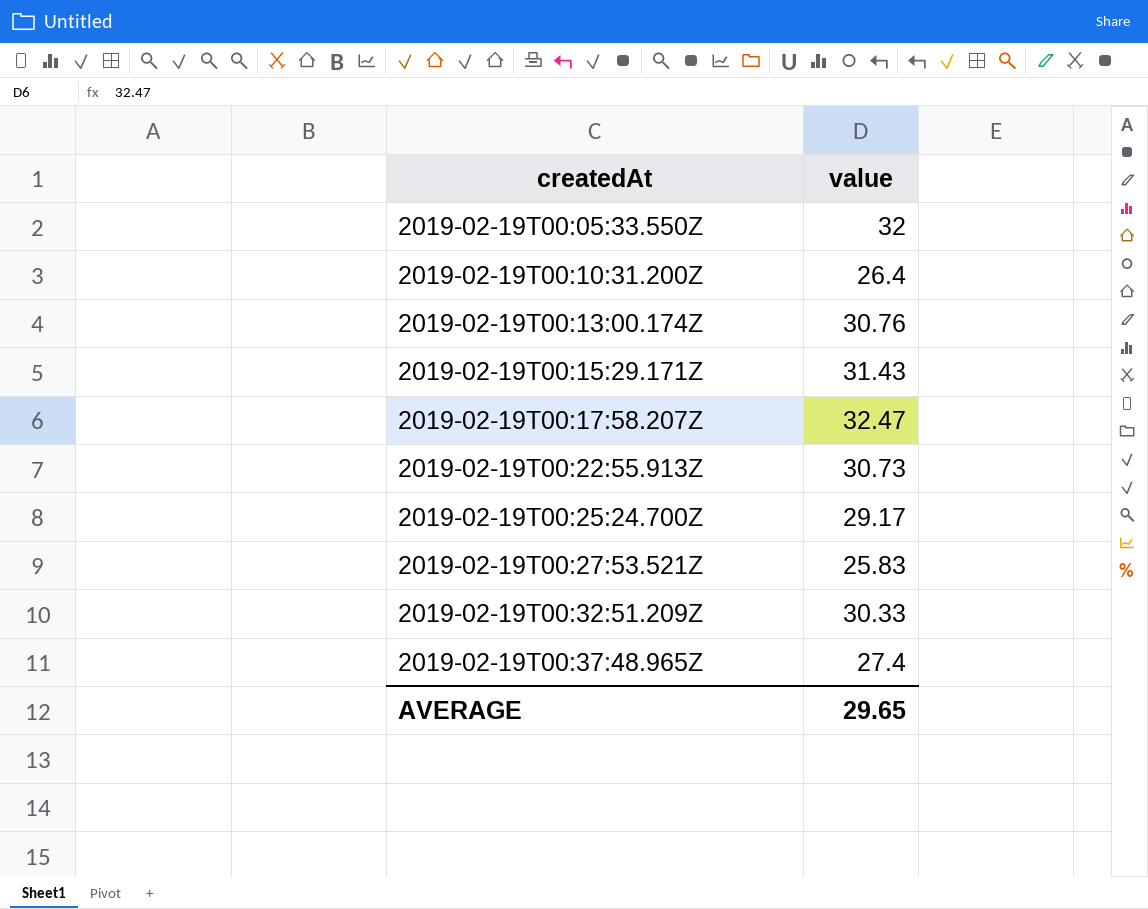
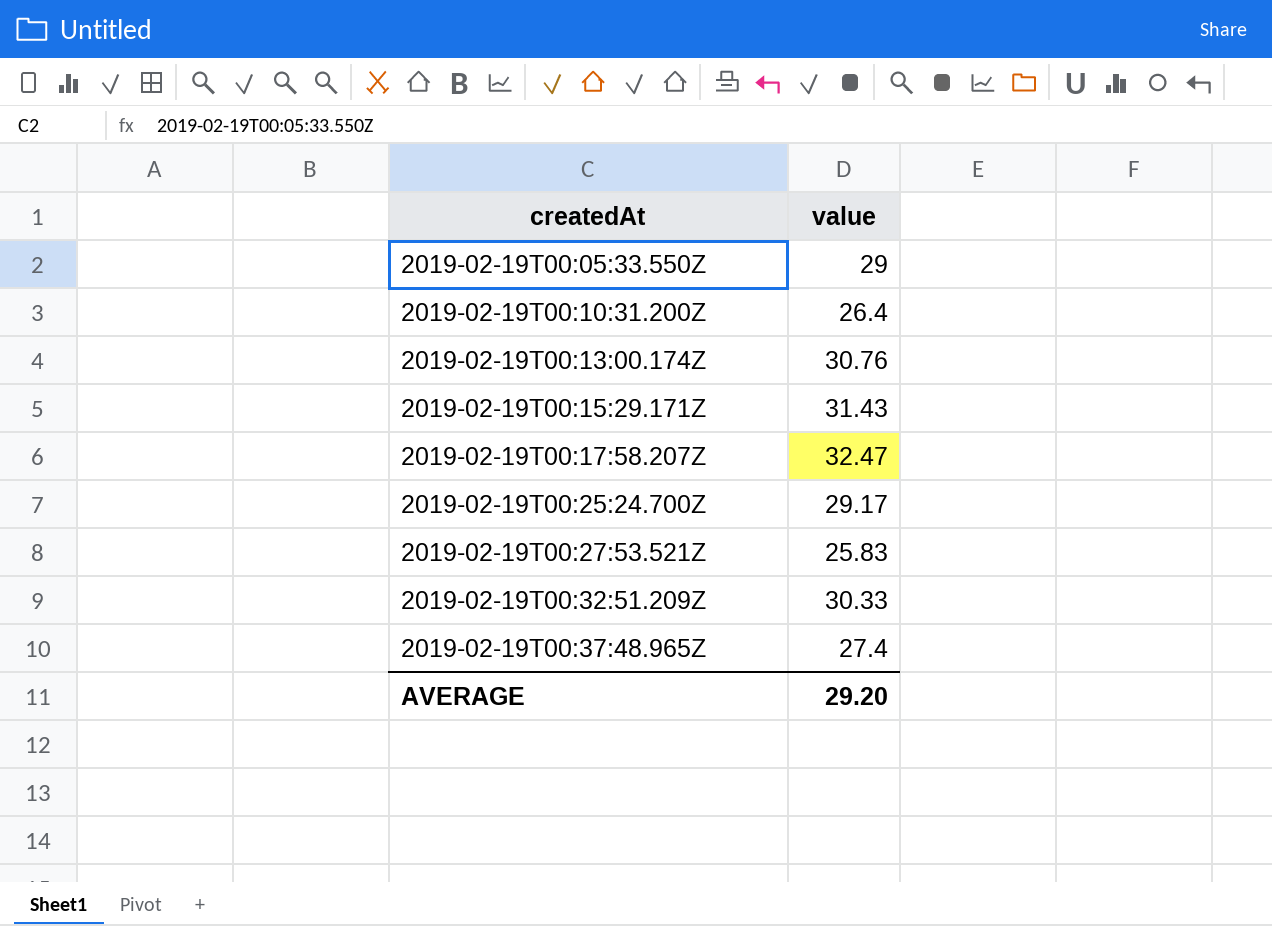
row 2019-02-19T00:22:55.913Z: 30.73 -> none
2019-02-19T00:05:33.550Z | value: 32 -> 29
AVERAGE | value: 29.65 -> 29.20

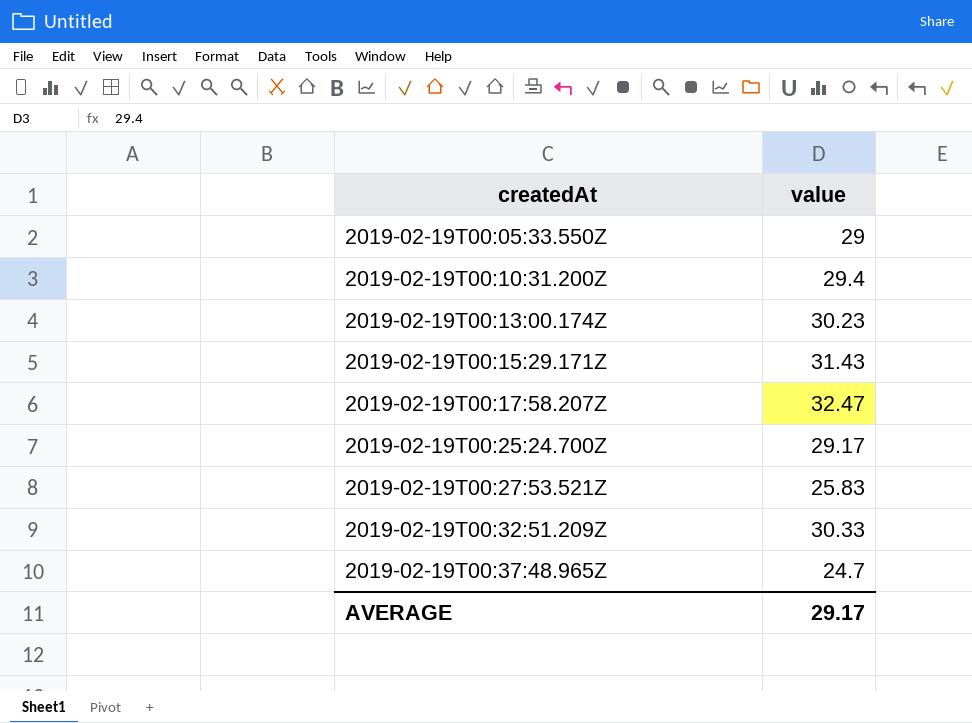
2019-02-19T00:10:31.200Z | value: 26.4 -> 29.4
2019-02-19T00:13:00.174Z | value: 30.76 -> 30.23
2019-02-19T00:37:48.965Z | value: 27.4 -> 24.7
AVERAGE | value: 29.20 -> 29.17

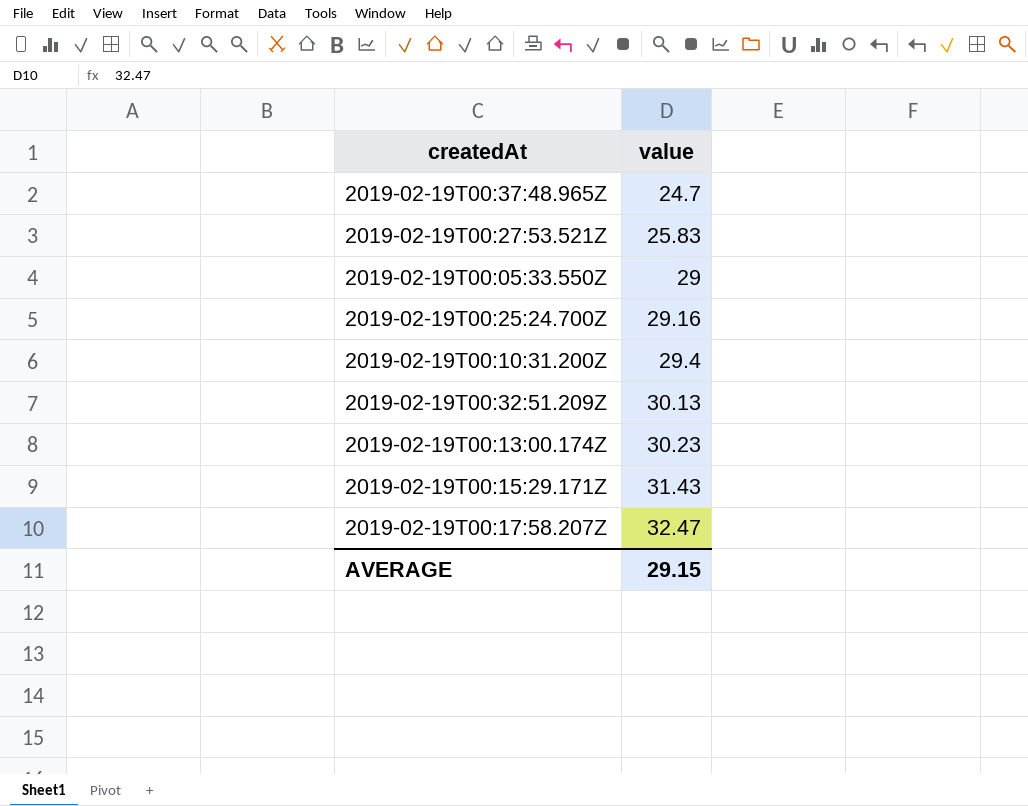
row order: createdAt ascending -> value ascending
2019-02-19T00:25:24.700Z | value: 29.17 -> 29.16
2019-02-19T00:32:51.209Z | value: 30.33 -> 30.13
AVERAGE | value: 29.17 -> 29.15

